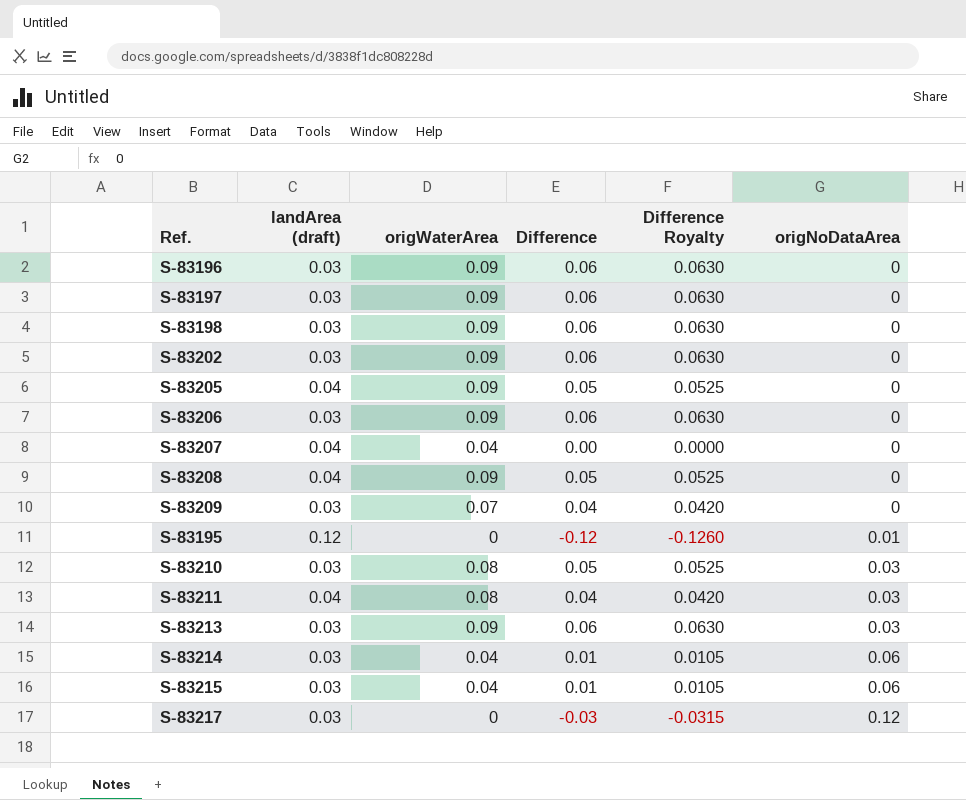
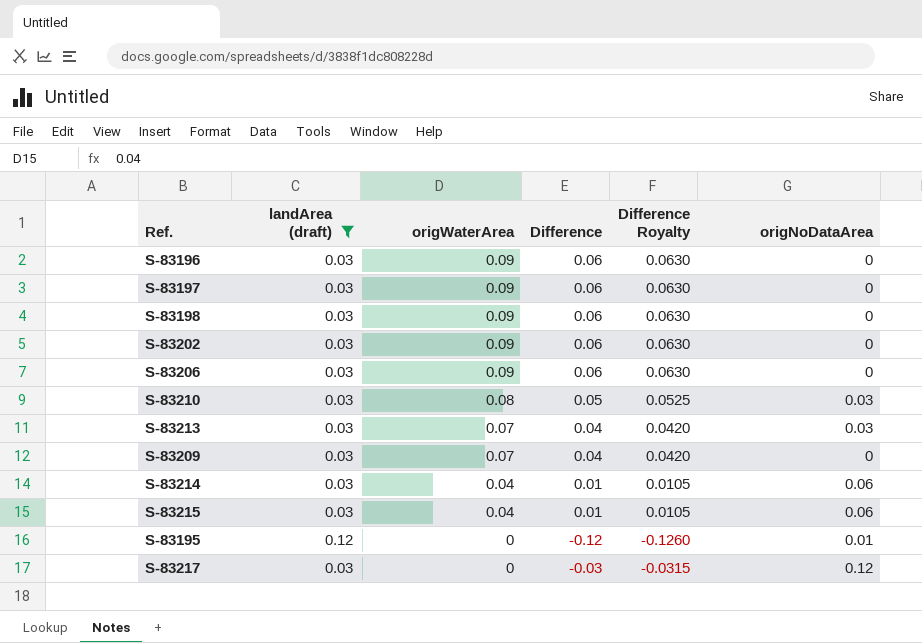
filter: none -> landArea (draft) != 0.04
row order: origNoDataArea ascending -> origWaterArea descending
S-83213 | origWaterArea: 0.09 -> 0.07
S-83213 | Difference: 0.06 -> 0.04
S-83213 | Difference Royalty: 0.0630 -> 0.0420

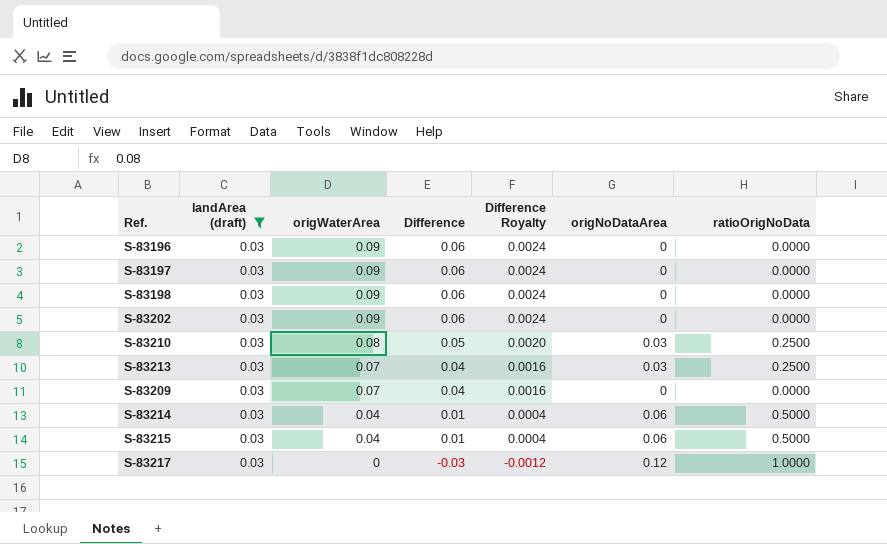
column Difference Royalty | formula: [Difference] * 1.05 -> [Difference] * 0.04
column ratioOrigNoData | position: none -> 7
row S-83206: 0.03 | 0.09 | 0.06 | 0.0630 | 0 -> none
row S-83195: 0.12 | 0 | -0.12 | -0.1260 | 0.01 -> none

